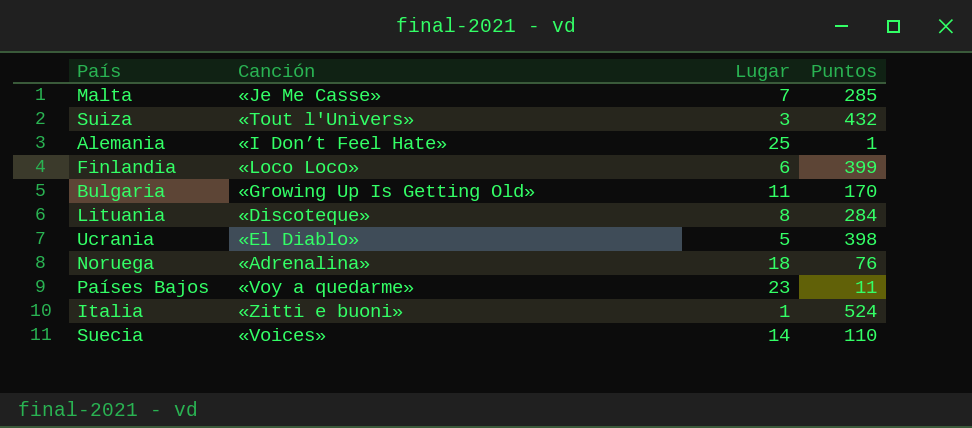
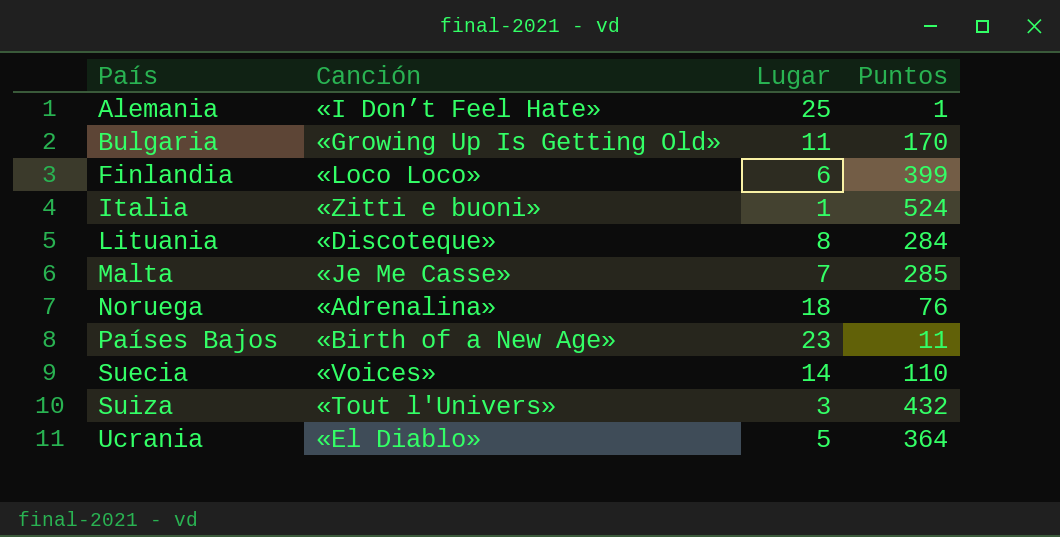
row order: none -> País ascending
Países Bajos | Canción: «Voy a quedarme» -> «Birth of a New Age»
Ucrania | Puntos: 398 -> 364

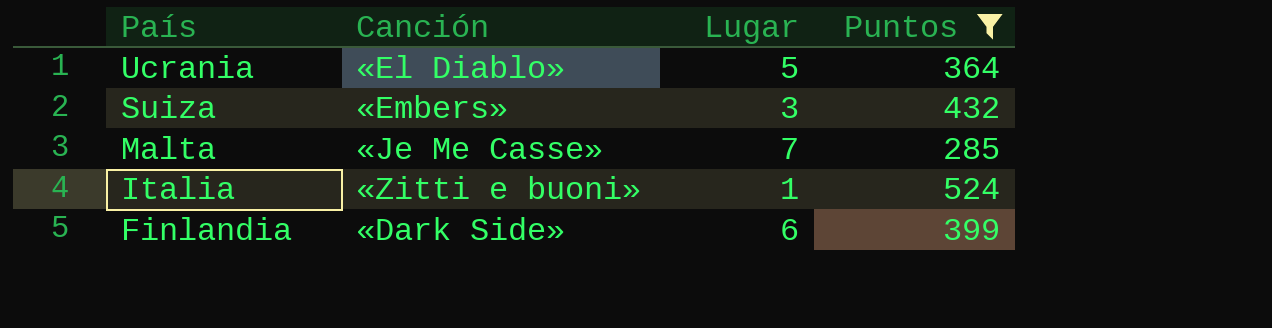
filter: none -> Puntos >= 285
row order: País ascending -> País descending
Suiza | Canción: «Tout l'Univers» -> «Embers»
Finlandia | Canción: «Loco Loco» -> «Dark Side»

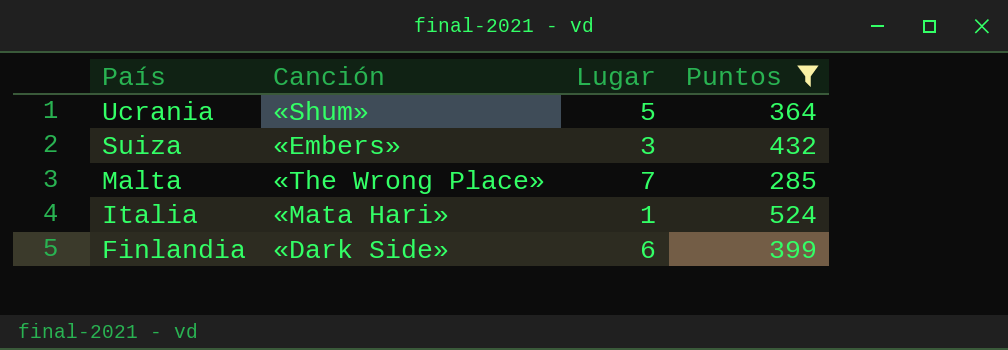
Ucrania | Canción: «El Diablo» -> «Shum»
Malta | Canción: «Je Me Casse» -> «The Wrong Place»
Italia | Canción: «Zitti e buoni» -> «Mata Hari»

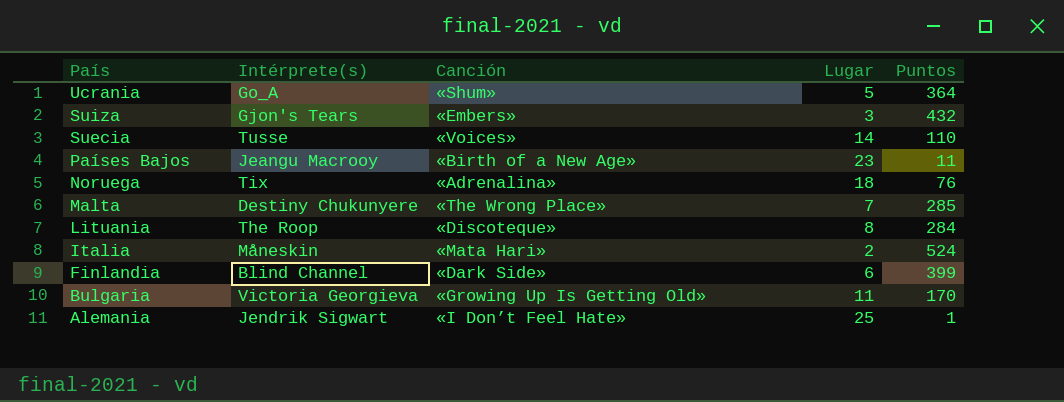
filter: Puntos >= 285 -> none
column Intérprete(s) | position: none -> 2
Italia | Lugar: 1 -> 2

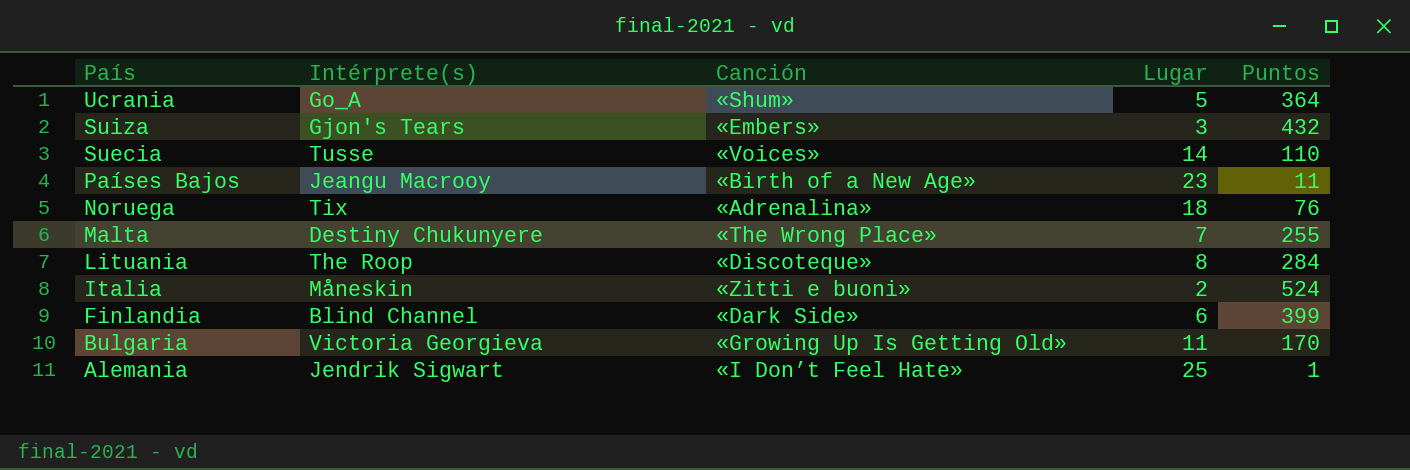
Malta | Puntos: 285 -> 255
Italia | Canción: «Mata Hari» -> «Zitti e buoni»

